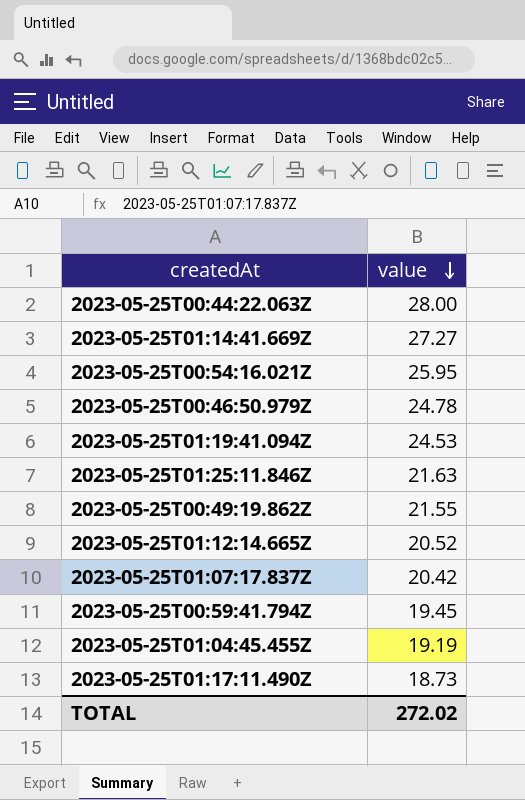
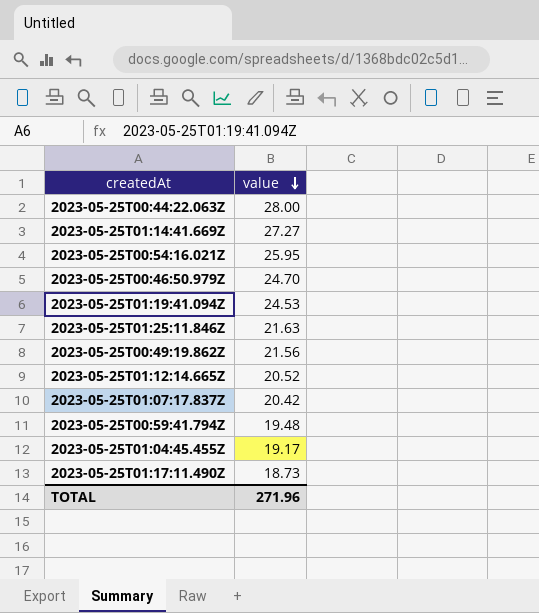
2023-05-25T00:46:50.979Z | value: 24.78 -> 24.70
2023-05-25T00:49:19.862Z | value: 21.55 -> 21.56
2023-05-25T00:59:41.794Z | value: 19.45 -> 19.48
2023-05-25T01:04:45.455Z | value: 19.19 -> 19.17
TOTAL | value: 272.02 -> 271.96

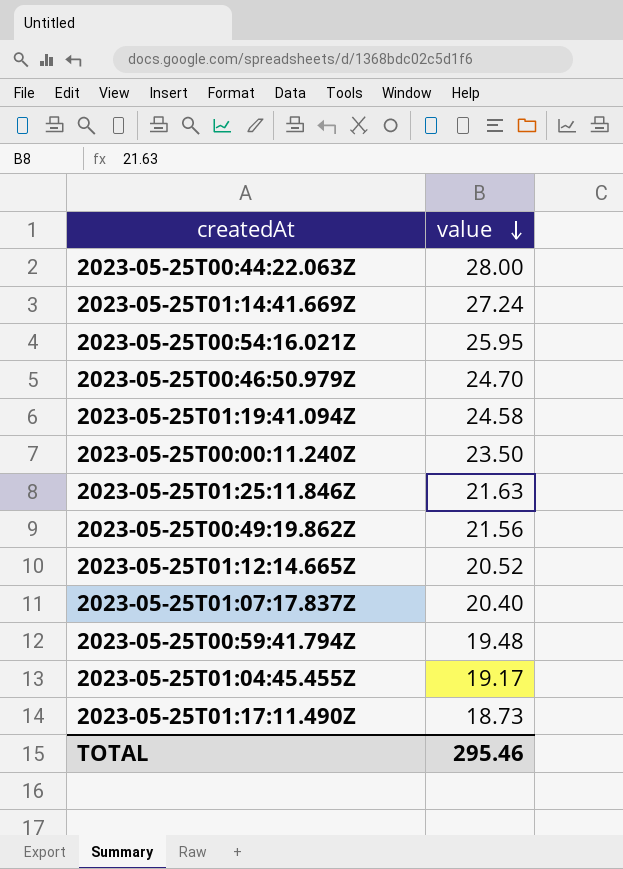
2023-05-25T01:14:41.669Z | value: 27.27 -> 27.24
2023-05-25T01:19:41.094Z | value: 24.53 -> 24.58
row 2023-05-25T00:00:11.240Z: none -> 23.50
2023-05-25T01:07:17.837Z | value: 20.42 -> 20.40
TOTAL | value: 271.96 -> 295.46

